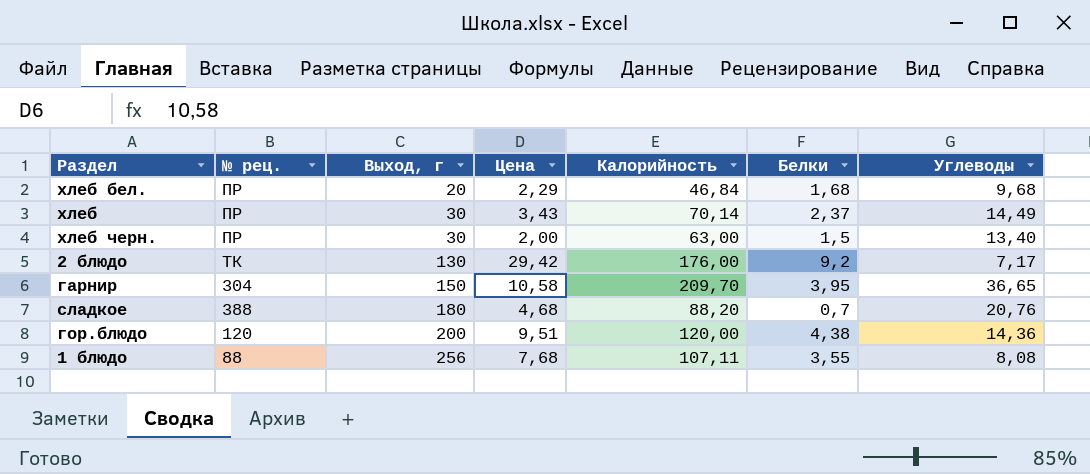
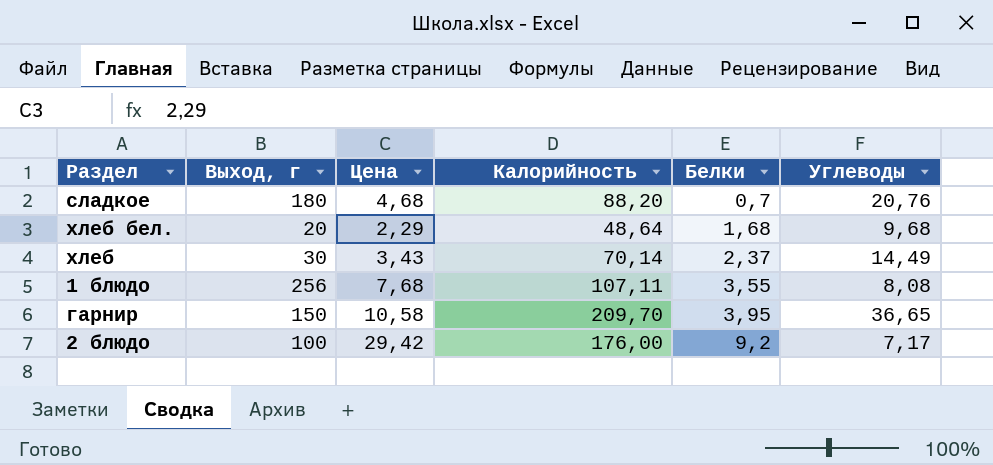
row order: Выход, г ascending -> Белки ascending
column № рец. | position: 2 -> none
row хлеб черн.: ПР | 30 | 2,00 | 63,00 | 1,5 | 13,40 -> none
row гор.блюдо: 120 | 200 | 9,51 | 120,00 | 4,38 | 14,36 -> none
хлеб бел. | Калорийность: 46,84 -> 48,64
2 блюдо | Выход, г: 130 -> 100

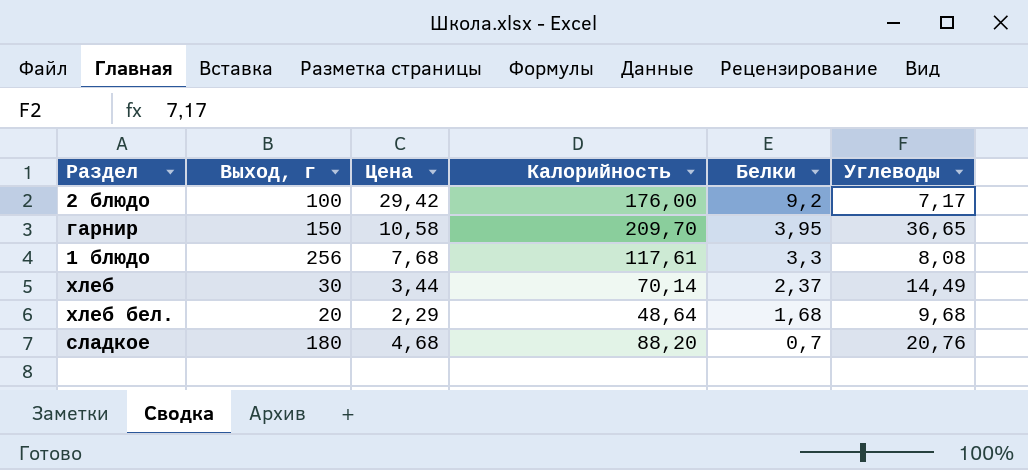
row order: Белки ascending -> Белки descending
1 блюдо | Калорийность: 107,11 -> 117,61
1 блюдо | Белки: 3,55 -> 3,3
хлеб | Цена: 3,43 -> 3,44

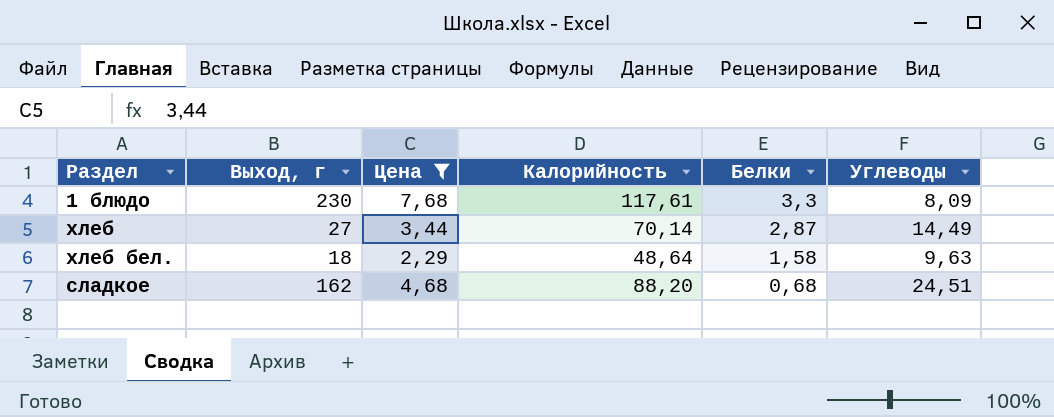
filter: none -> Цена <= 7,68
1 блюдо | Выход, г: 256 -> 230
1 блюдо | Углеводы: 8,08 -> 8,09
хлеб | Выход, г: 30 -> 27
хлеб | Белки: 2,37 -> 2,87
хлеб бел. | Выход, г: 20 -> 18
хлеб бел. | Белки: 1,68 -> 1,58
хлеб бел. | Углеводы: 9,68 -> 9,63
сладкое | Выход, г: 180 -> 162
сладкое | Белки: 0,7 -> 0,68
сладкое | Углеводы: 20,76 -> 24,51

